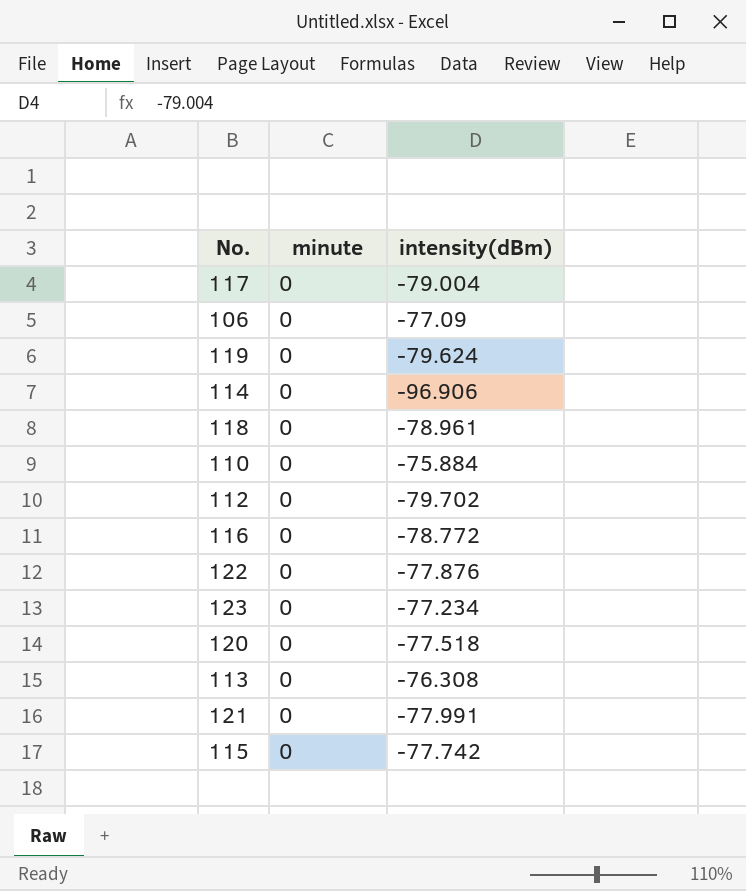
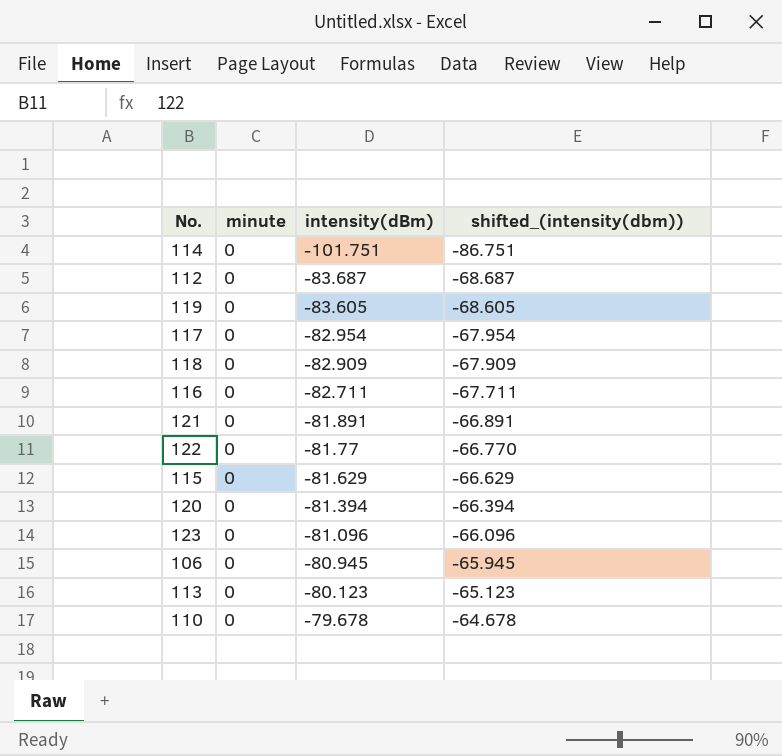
row order: none -> intensity(dBm) ascending
column shifted_(intensity(dbm)) | formula: none -> [intensity(dBm)] + 15
114 | intensity(dBm): -96.906 -> -101.751
112 | intensity(dBm): -79.702 -> -83.687
119 | intensity(dBm): -79.624 -> -83.605
117 | intensity(dBm): -79.004 -> -82.954
118 | intensity(dBm): -78.961 -> -82.909
116 | intensity(dBm): -78.772 -> -82.711
121 | intensity(dBm): -77.991 -> -81.891
122 | intensity(dBm): -77.876 -> -81.77
115 | intensity(dBm): -77.742 -> -81.629
120 | intensity(dBm): -77.518 -> -81.394
123 | intensity(dBm): -77.234 -> -81.096
106 | intensity(dBm): -77.09 -> -80.945
113 | intensity(dBm): -76.308 -> -80.123
110 | intensity(dBm): -75.884 -> -79.678

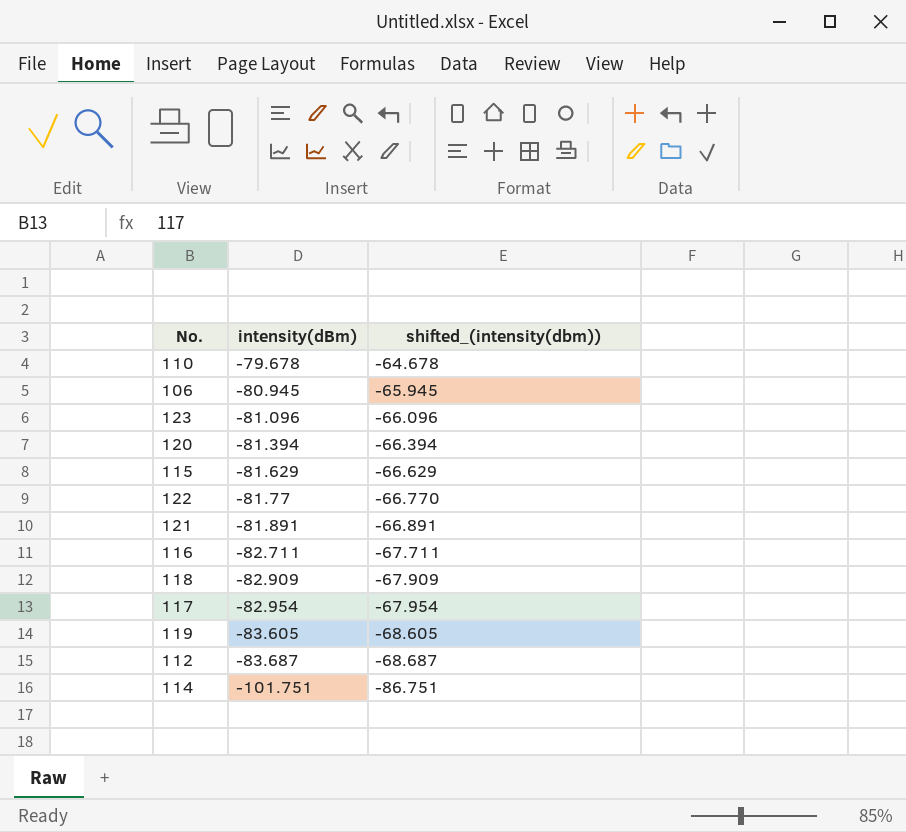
row order: intensity(dBm) ascending -> intensity(dBm) descending
column minute | position: 2 -> none
row 113: 0 | -80.123 | -65.123 -> none

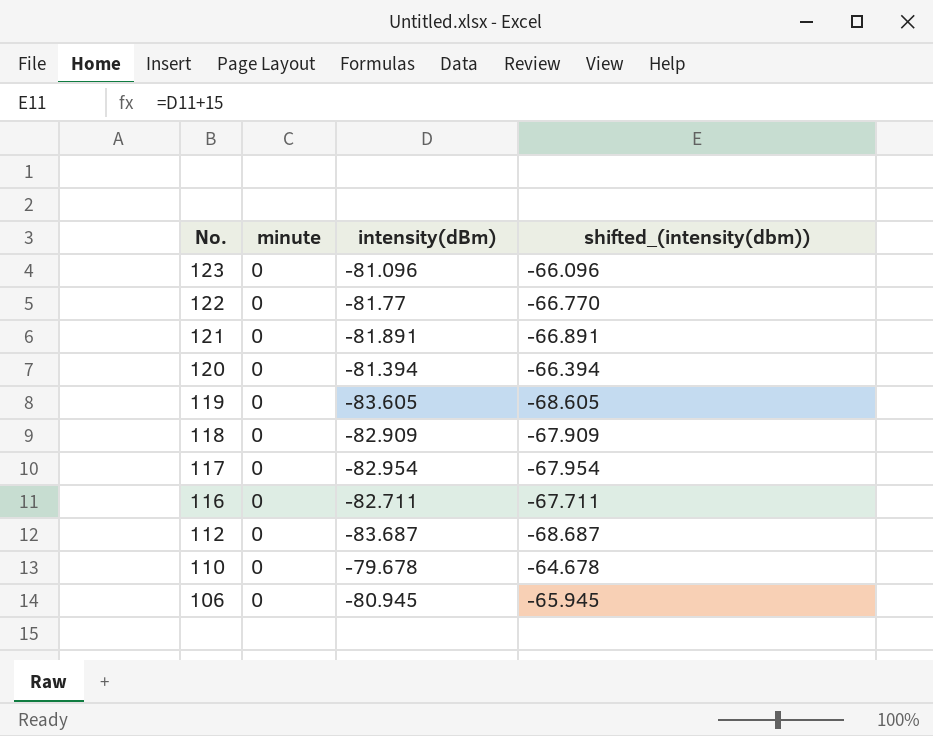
row order: intensity(dBm) descending -> No. descending
column minute | position: none -> 2
row 115: -81.629 | -66.629 -> none
row 114: -101.751 | -86.751 -> none

